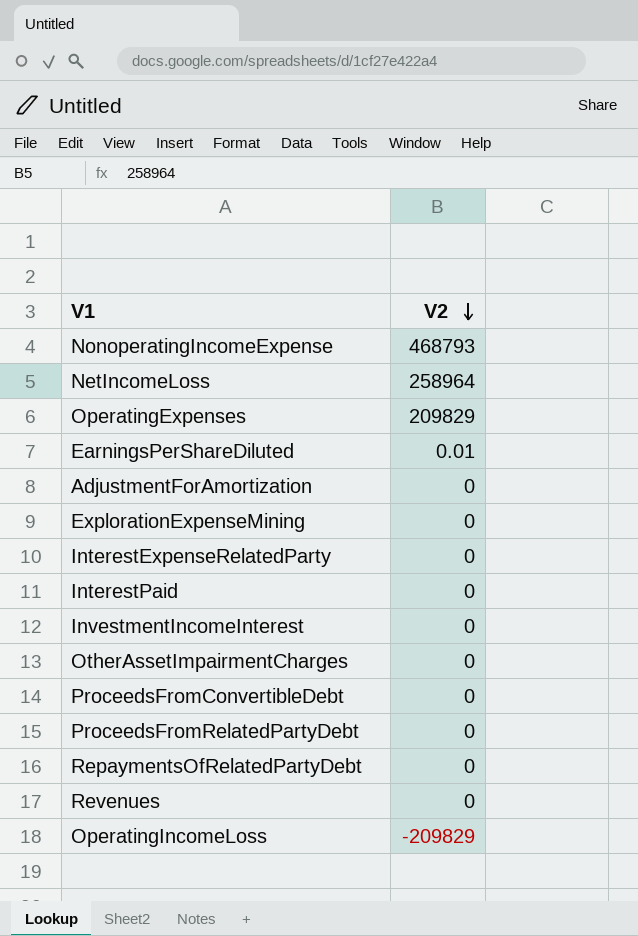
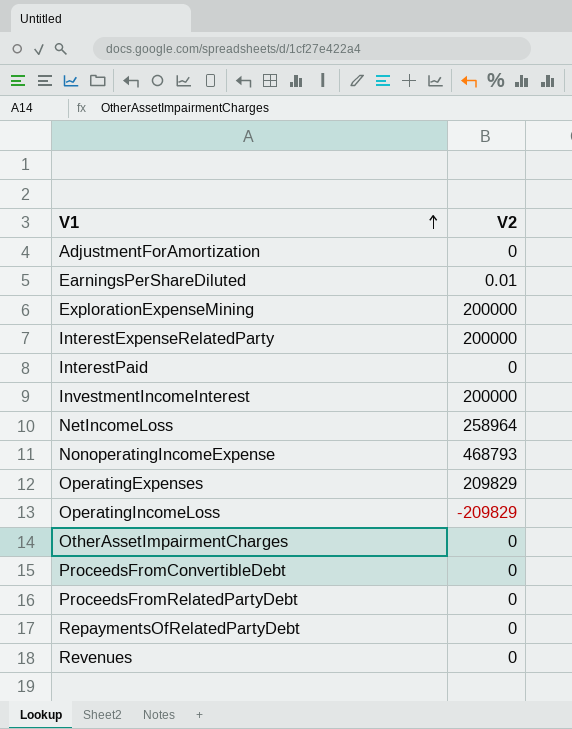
row order: V2 descending -> V1 ascending
ExplorationExpenseMining | V2: 0 -> 200000
InterestExpenseRelatedParty | V2: 0 -> 200000
InvestmentIncomeInterest | V2: 0 -> 200000

